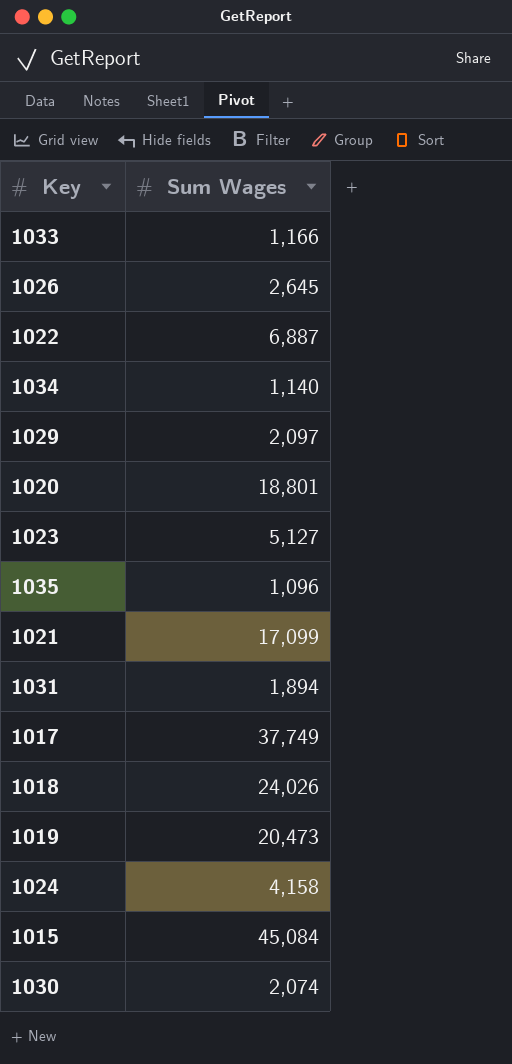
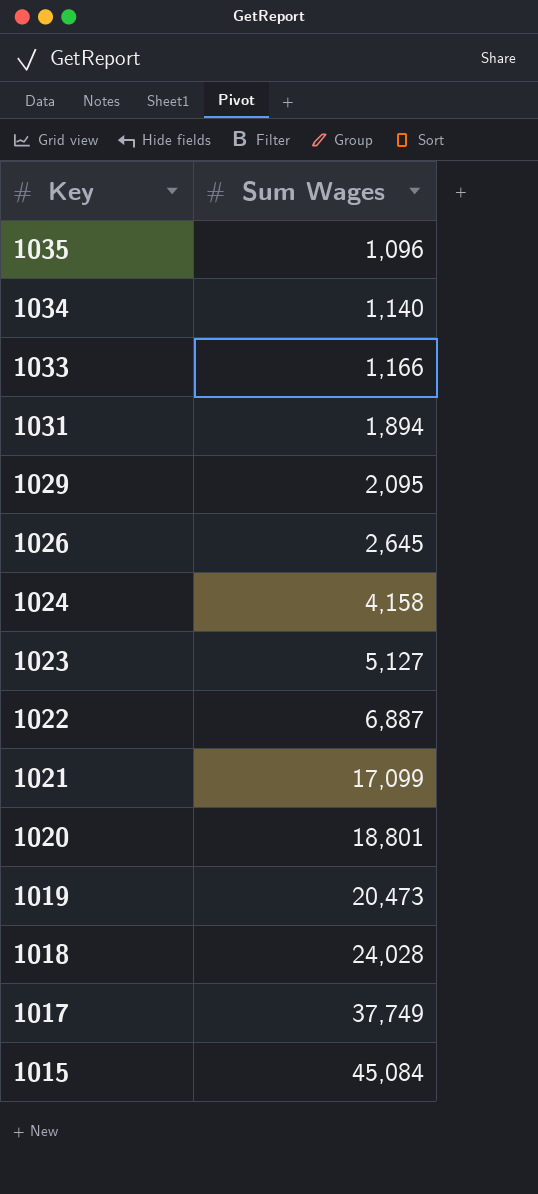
row order: none -> Key descending
row 1030: 2,074 -> none
1029 | Sum Wages: 2,097 -> 2,095
1018 | Sum Wages: 24,026 -> 24,028

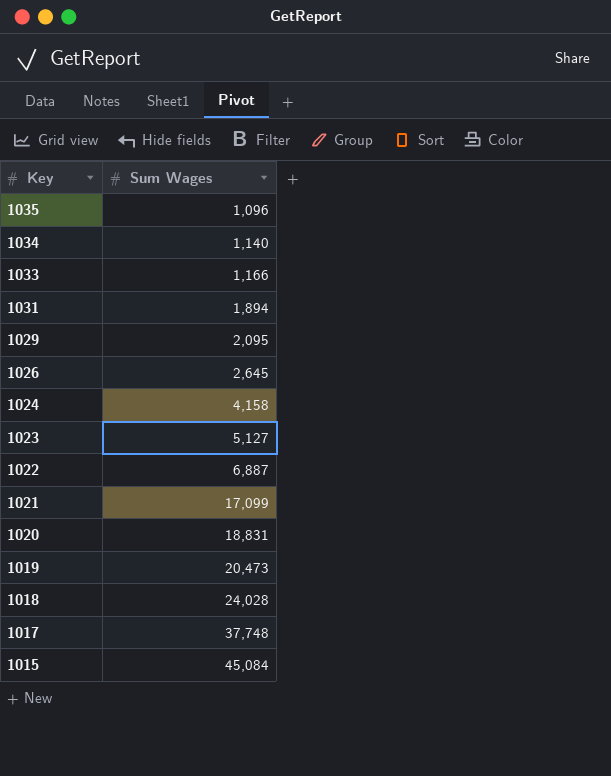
1020 | Sum Wages: 18,801 -> 18,831
1017 | Sum Wages: 37,749 -> 37,748

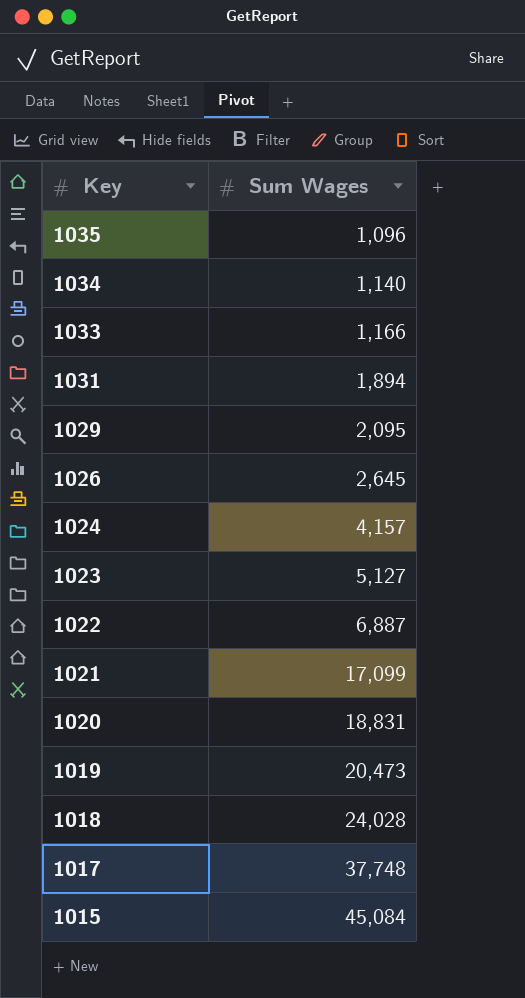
1024 | Sum Wages: 4,158 -> 4,157

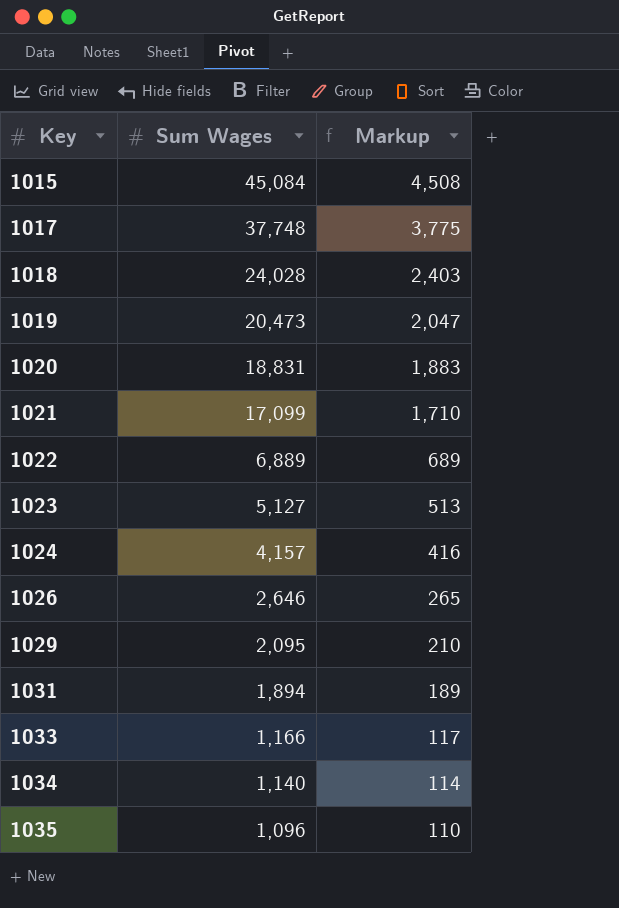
row order: Key descending -> Key ascending
column Markup | formula: none -> [Sum Wages] * 0.1
1022 | Sum Wages: 6,887 -> 6,889
1026 | Sum Wages: 2,645 -> 2,646

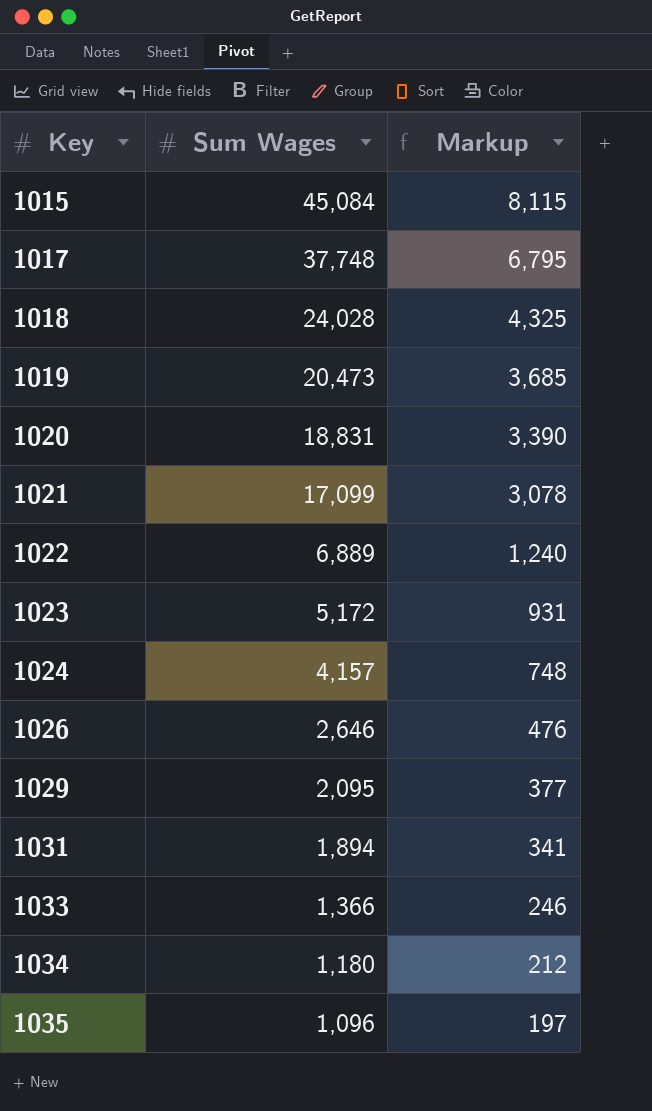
column Markup | formula: [Sum Wages] * 0.1 -> [Sum Wages] * 0.18
1023 | Sum Wages: 5,127 -> 5,172
1033 | Sum Wages: 1,166 -> 1,366
1034 | Sum Wages: 1,140 -> 1,180

